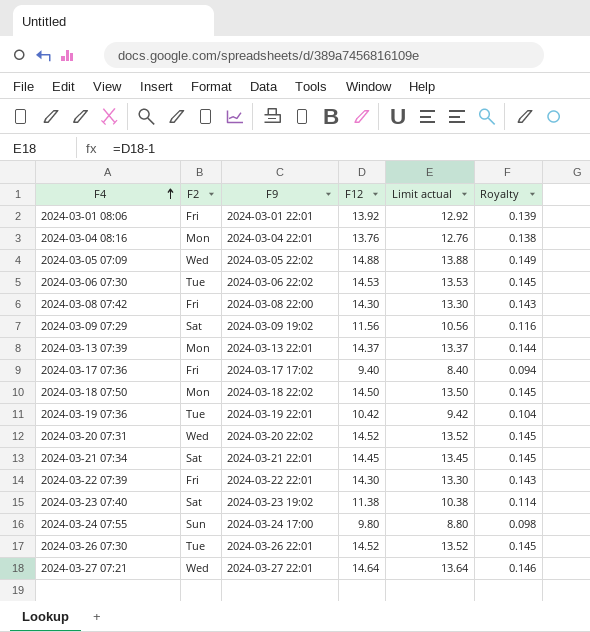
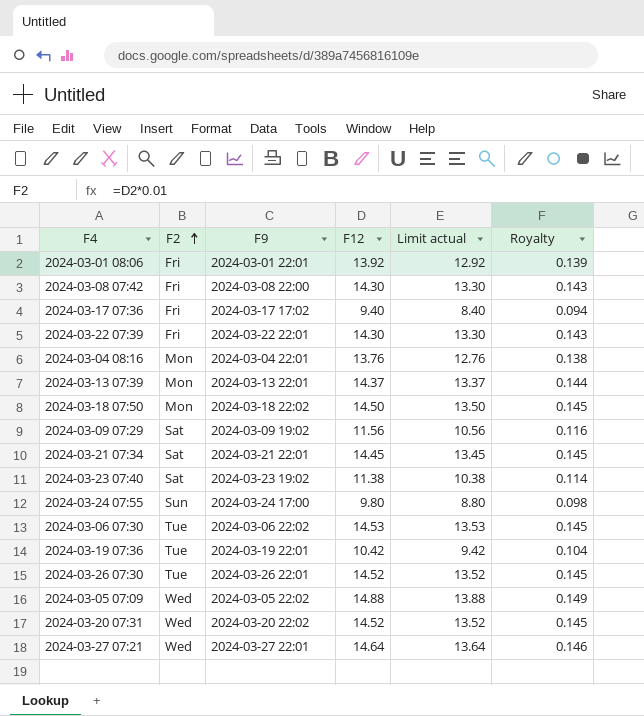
row order: F4 ascending -> F2 ascending

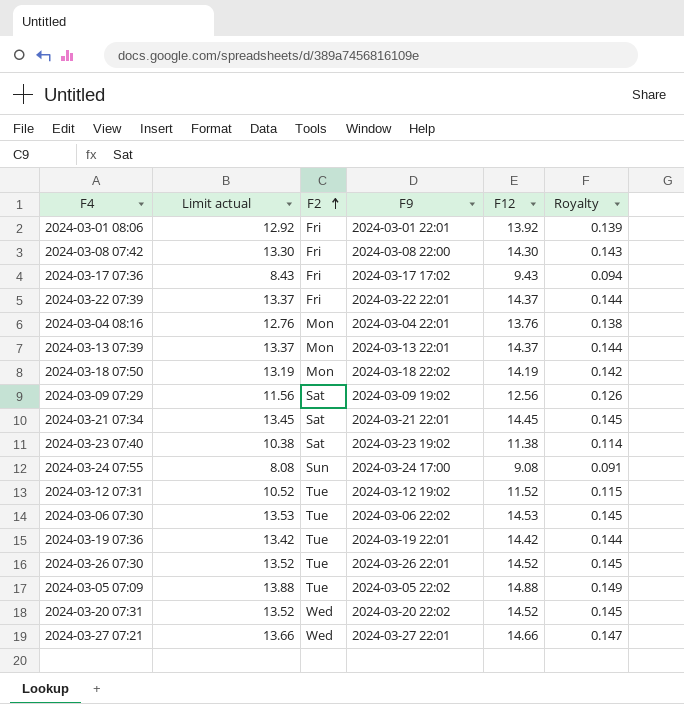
column Limit actual | position: 5 -> 2
2024-03-17 07:36 | Limit actual: 8.40 -> 8.43
2024-03-17 07:36 | F12: 9.40 -> 9.43
2024-03-22 07:39 | Limit actual: 13.30 -> 13.37
2024-03-22 07:39 | F12: 14.30 -> 14.37
2024-03-22 07:39 | Royalty: 0.143 -> 0.144
2024-03-18 07:50 | Limit actual: 13.50 -> 13.19
2024-03-18 07:50 | F12: 14.50 -> 14.19
2024-03-18 07:50 | Royalty: 0.145 -> 0.142
2024-03-09 07:29 | Limit actual: 10.56 -> 11.56
2024-03-09 07:29 | F12: 11.56 -> 12.56
2024-03-09 07:29 | Royalty: 0.116 -> 0.126
2024-03-24 07:55 | Limit actual: 8.80 -> 8.08
2024-03-24 07:55 | F12: 9.80 -> 9.08
2024-03-24 07:55 | Royalty: 0.098 -> 0.091
row 2024-03-12 07:31: none -> 10.52 | Tue | 2024-03-12 19:02 | 11.52 | 0.115
2024-03-19 07:36 | Limit actual: 9.42 -> 13.42
2024-03-19 07:36 | F12: 10.42 -> 14.42
2024-03-19 07:36 | Royalty: 0.104 -> 0.144
2024-03-05 07:09 | F2: Wed -> Tue
2024-03-27 07:21 | Limit actual: 13.64 -> 13.66
2024-03-27 07:21 | F12: 14.64 -> 14.66
2024-03-27 07:21 | Royalty: 0.146 -> 0.147

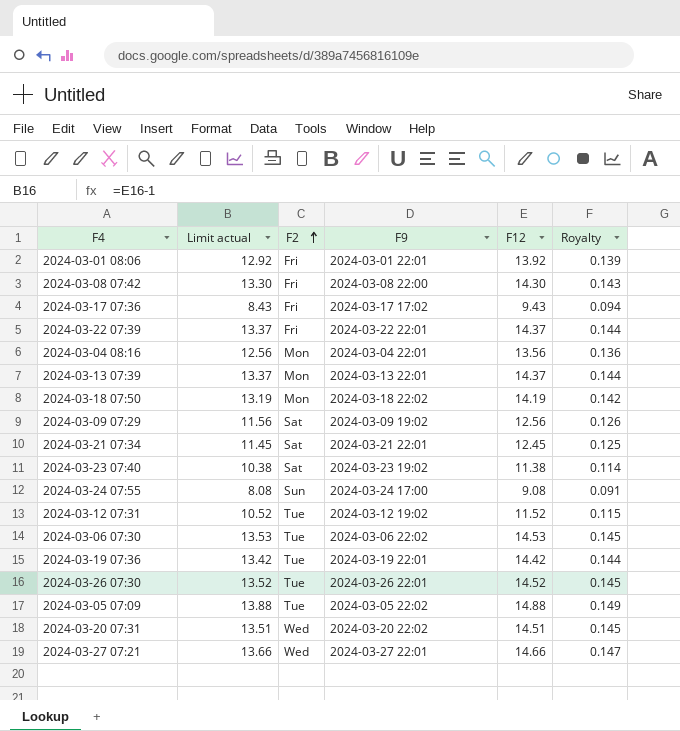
2024-03-04 08:16 | Limit actual: 12.76 -> 12.56
2024-03-04 08:16 | F12: 13.76 -> 13.56
2024-03-04 08:16 | Royalty: 0.138 -> 0.136
2024-03-21 07:34 | Limit actual: 13.45 -> 11.45
2024-03-21 07:34 | F12: 14.45 -> 12.45
2024-03-21 07:34 | Royalty: 0.145 -> 0.125
2024-03-20 07:31 | Limit actual: 13.52 -> 13.51
2024-03-20 07:31 | F12: 14.52 -> 14.51

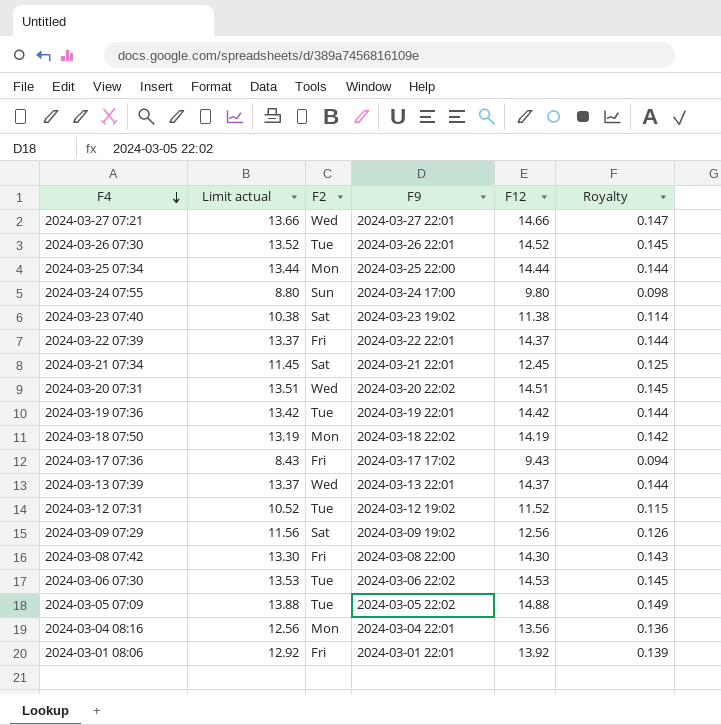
row order: F2 ascending -> F4 descending
row 2024-03-25 07:34: none -> 13.44 | Mon | 2024-03-25 22:00 | 14.44 | 0.144
2024-03-24 07:55 | Limit actual: 8.08 -> 8.80
2024-03-24 07:55 | F12: 9.08 -> 9.80
2024-03-24 07:55 | Royalty: 0.091 -> 0.098
2024-03-13 07:39 | F2: Mon -> Wed

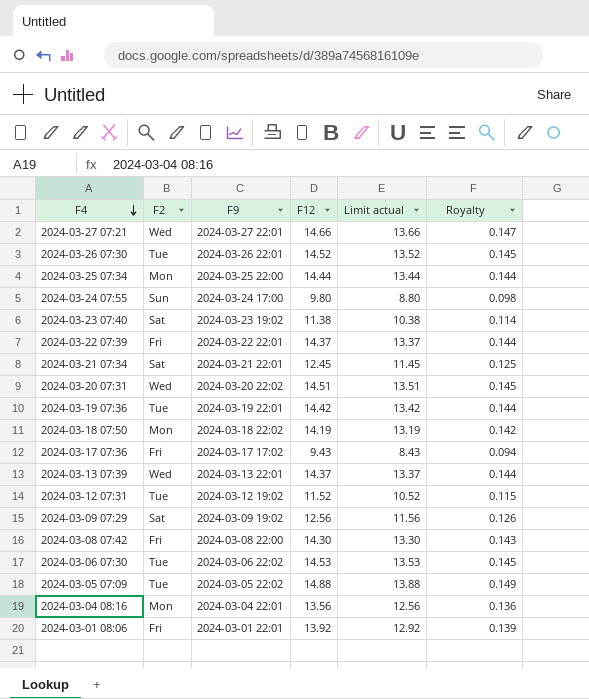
column Limit actual | position: 2 -> 5

